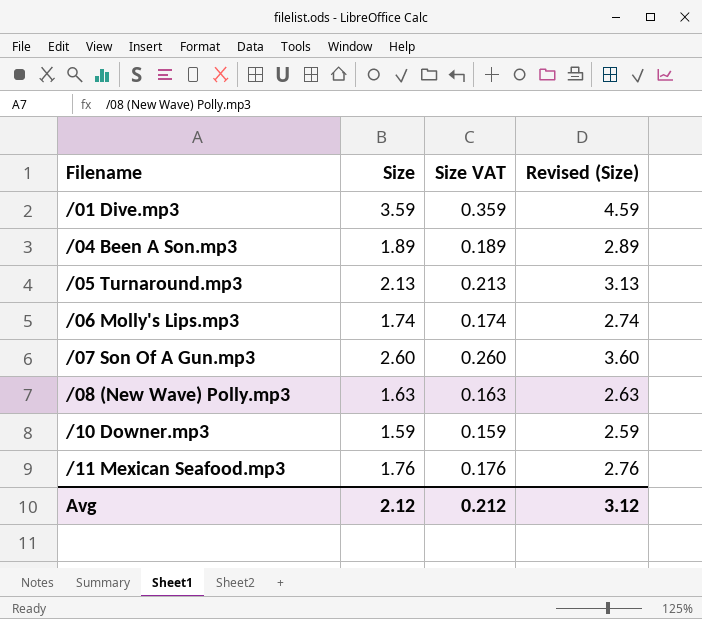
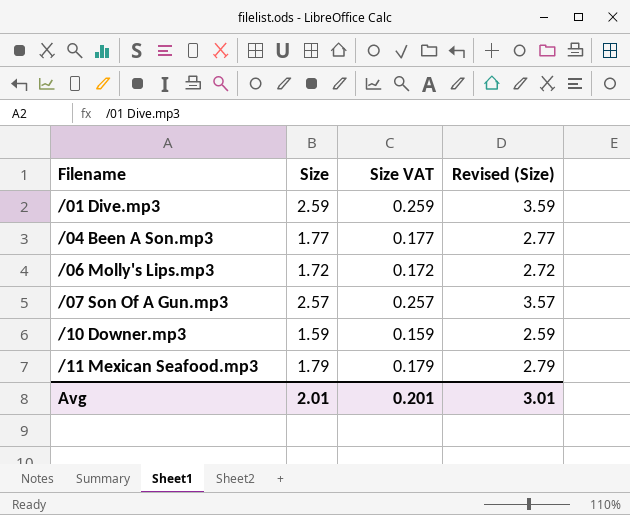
row /05 Turnaround.mp3: 2.13 | 0.213 | 3.13 -> none
row /08 (New Wave) Polly.mp3: 1.63 | 0.163 | 2.63 -> none
/01 Dive.mp3 | Size: 3.59 -> 2.59
/01 Dive.mp3 | Size VAT: 0.359 -> 0.259
/01 Dive.mp3 | Revised (Size): 4.59 -> 3.59
/04 Been A Son.mp3 | Size: 1.89 -> 1.77
/04 Been A Son.mp3 | Size VAT: 0.189 -> 0.177
/04 Been A Son.mp3 | Revised (Size): 2.89 -> 2.77
/06 Molly's Lips.mp3 | Size: 1.74 -> 1.72
/06 Molly's Lips.mp3 | Size VAT: 0.174 -> 0.172
/06 Molly's Lips.mp3 | Revised (Size): 2.74 -> 2.72
/07 Son Of A Gun.mp3 | Size: 2.60 -> 2.57
/07 Son Of A Gun.mp3 | Size VAT: 0.260 -> 0.257
/07 Son Of A Gun.mp3 | Revised (Size): 3.60 -> 3.57
/11 Mexican Seafood.mp3 | Size: 1.76 -> 1.79
/11 Mexican Seafood.mp3 | Size VAT: 0.176 -> 0.179
/11 Mexican Seafood.mp3 | Revised (Size): 2.76 -> 2.79
Avg | Size: 2.12 -> 2.01
Avg | Size VAT: 0.212 -> 0.201
Avg | Revised (Size): 3.12 -> 3.01

